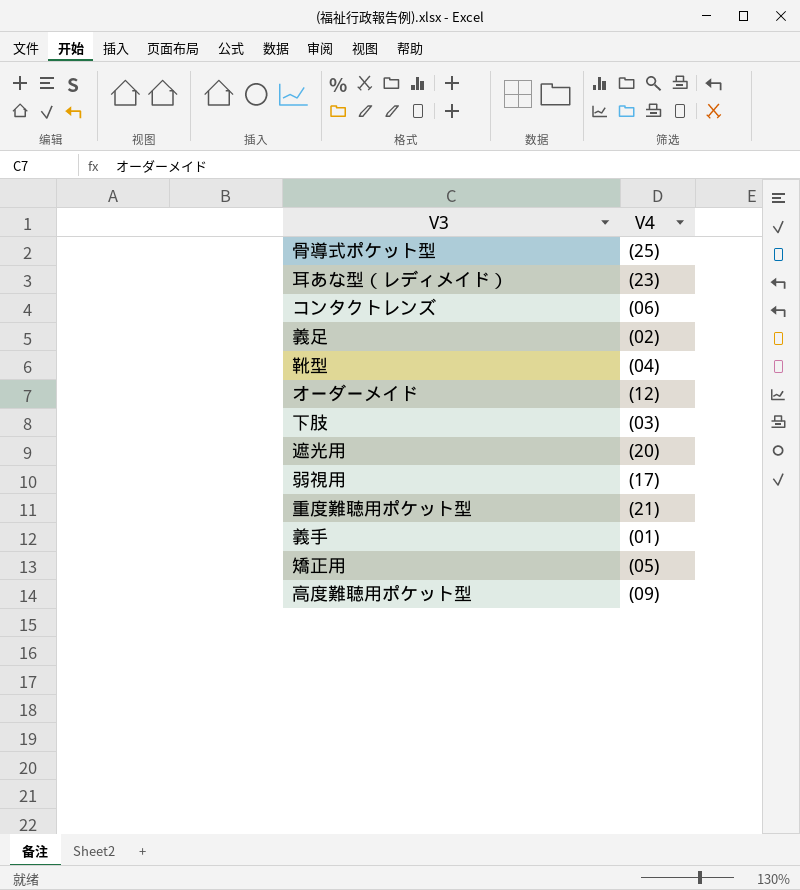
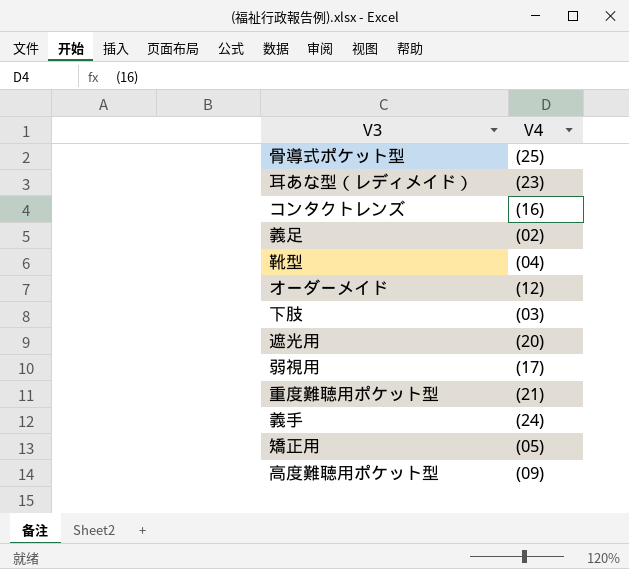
コンタクトレンズ | V4: (06) -> (16)
義手 | V4: (01) -> (24)

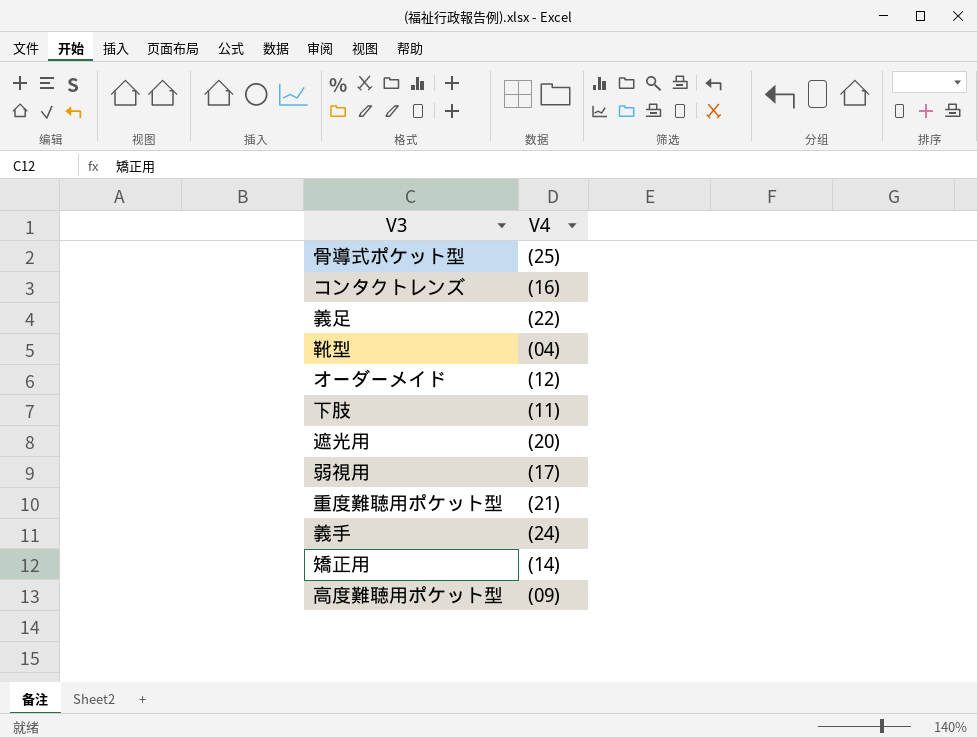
row 耳あな型（レディメイド）: (23) -> none
義足 | V4: (02) -> (22)
下肢 | V4: (03) -> (11)
矯正用 | V4: (05) -> (14)

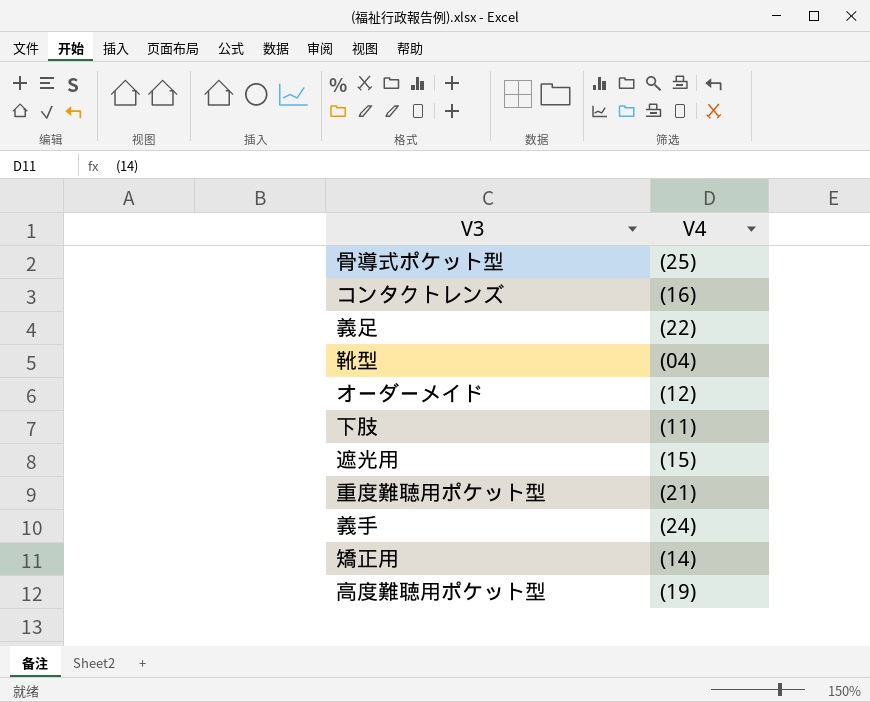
row 弱視用: (17) -> none
遮光用 | V4: (20) -> (15)
高度難聴用ポケット型 | V4: (09) -> (19)

